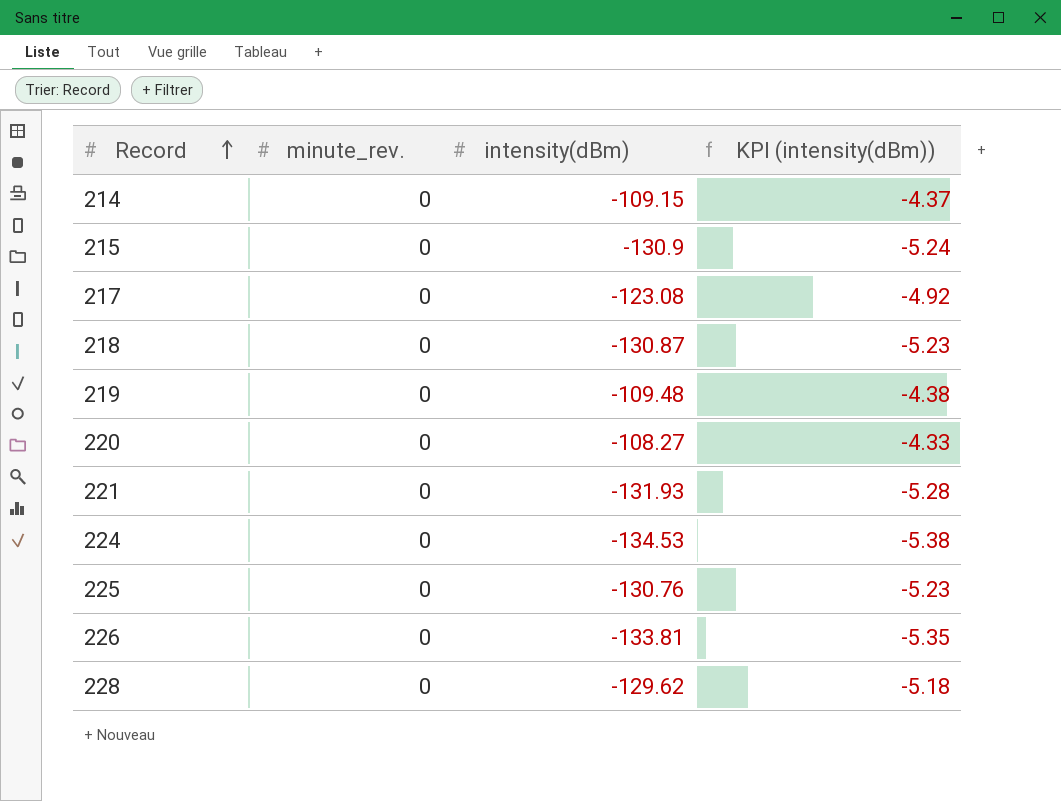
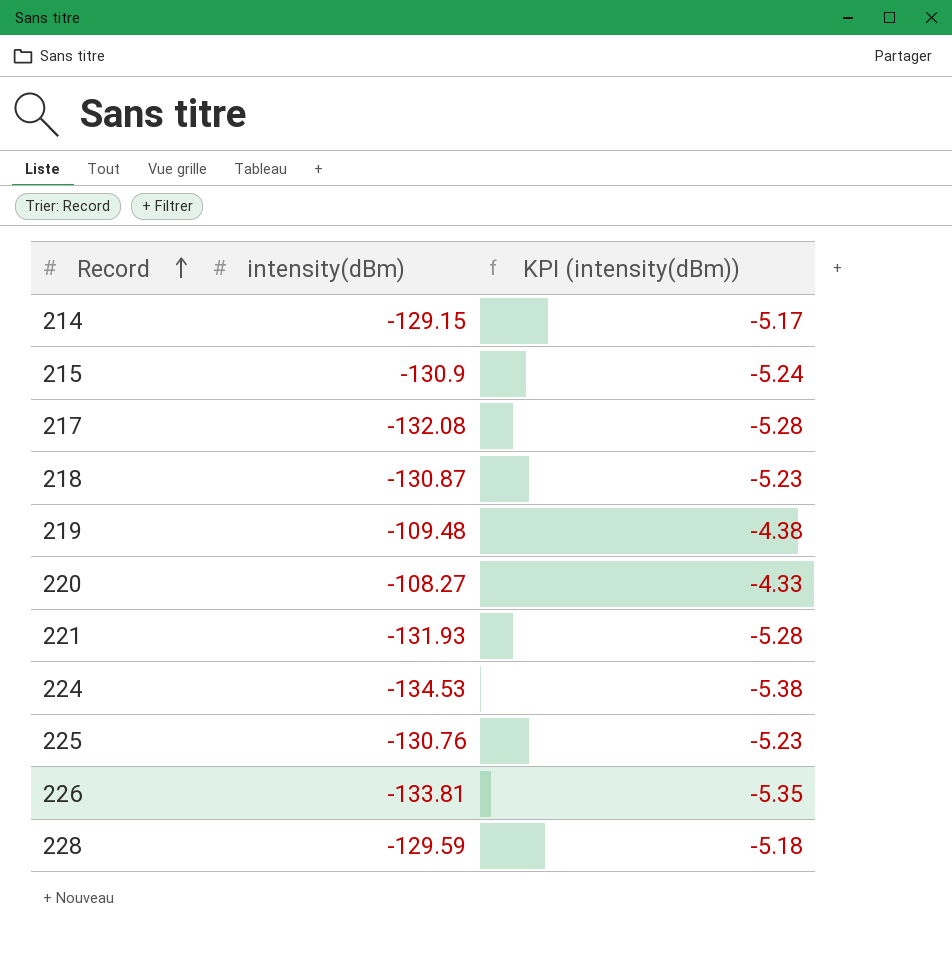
column minute_rev. | position: 2 -> none
214 | intensity(dBm): -109.15 -> -129.15
214 | KPI (intensity(dBm)): -4.37 -> -5.17
217 | intensity(dBm): -123.08 -> -132.08
217 | KPI (intensity(dBm)): -4.92 -> -5.28
228 | intensity(dBm): -129.62 -> -129.59

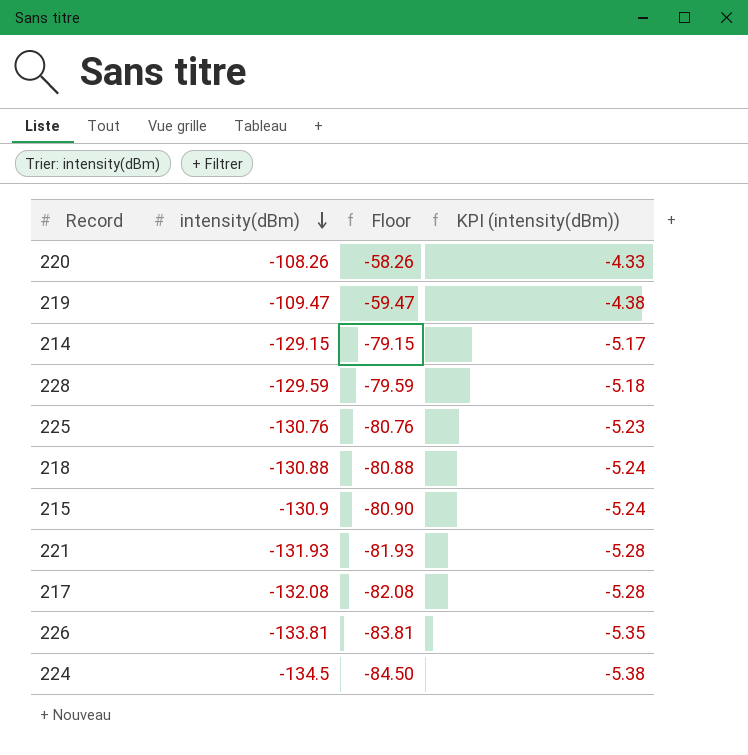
row order: Record ascending -> intensity(dBm) descending
column Floor | formula: none -> [intensity(dBm)] + 50
220 | intensity(dBm): -108.27 -> -108.26
219 | intensity(dBm): -109.48 -> -109.47
218 | intensity(dBm): -130.87 -> -130.88
218 | KPI (intensity(dBm)): -5.23 -> -5.24
224 | intensity(dBm): -134.53 -> -134.5

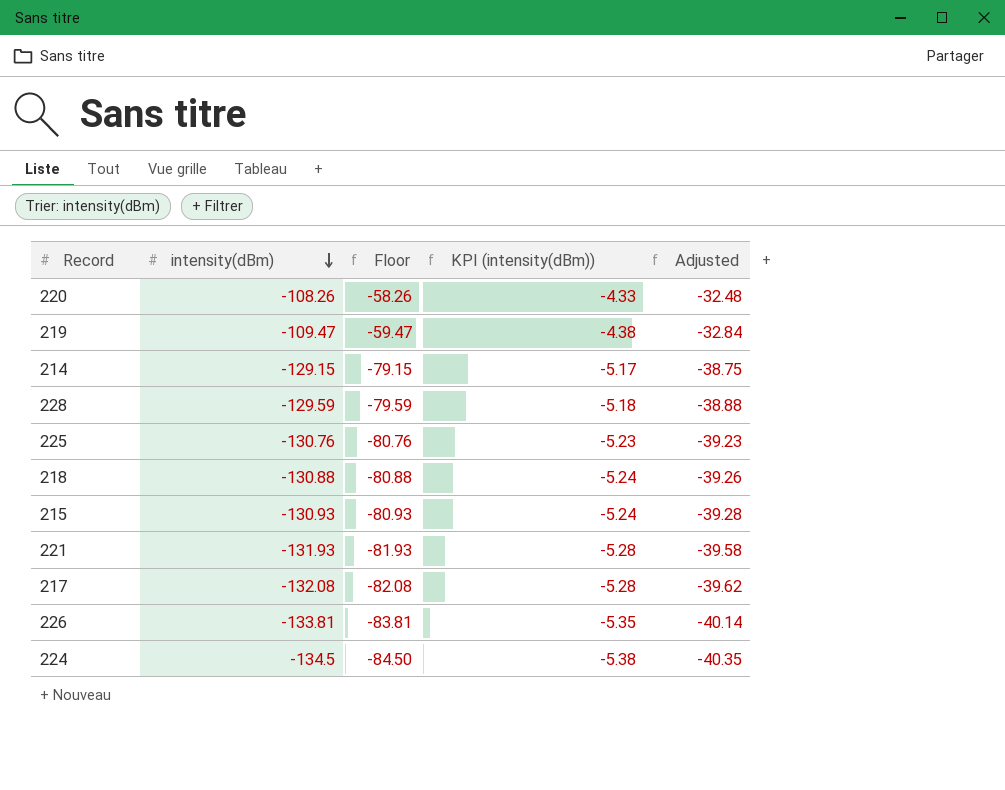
column Adjusted | formula: none -> [intensity(dBm)] * 0.3
215 | intensity(dBm): -130.9 -> -130.93
215 | Floor: -80.90 -> -80.93

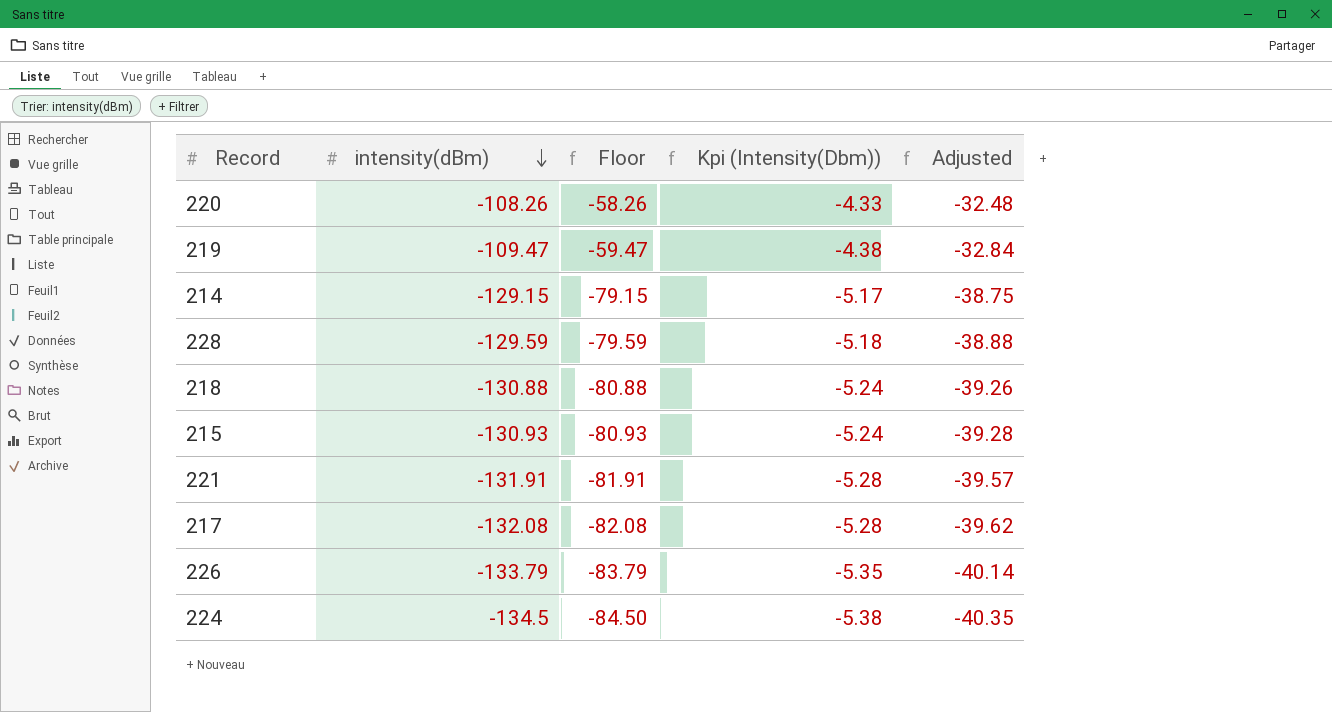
column name: KPI (intensity(dBm)) -> Kpi (Intensity(Dbm))
row 225: -130.76 | -80.76 | -5.23 | -39.23 -> none
221 | intensity(dBm): -131.93 -> -131.91
221 | Floor: -81.93 -> -81.91
221 | Adjusted: -39.58 -> -39.57
226 | intensity(dBm): -133.81 -> -133.79
226 | Floor: -83.81 -> -83.79

